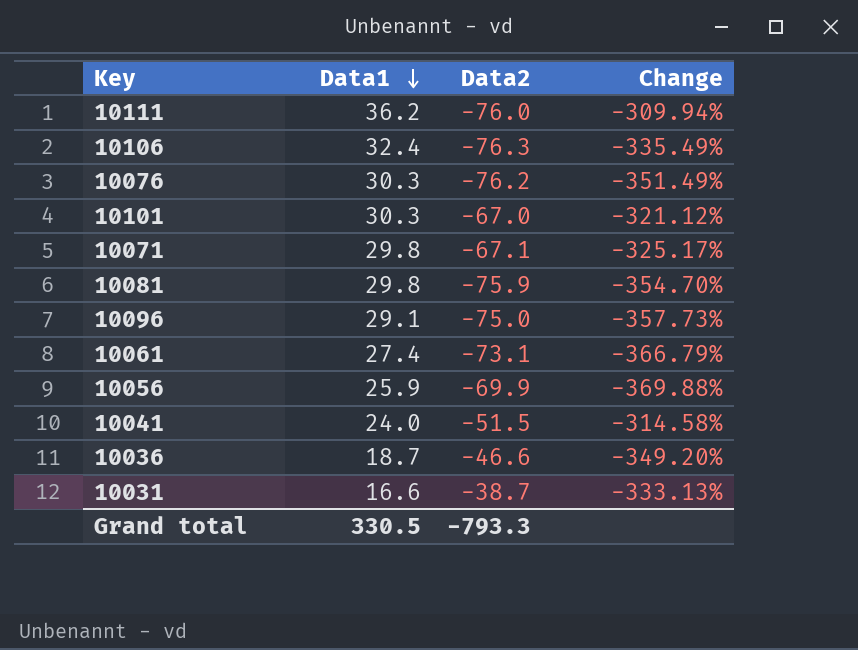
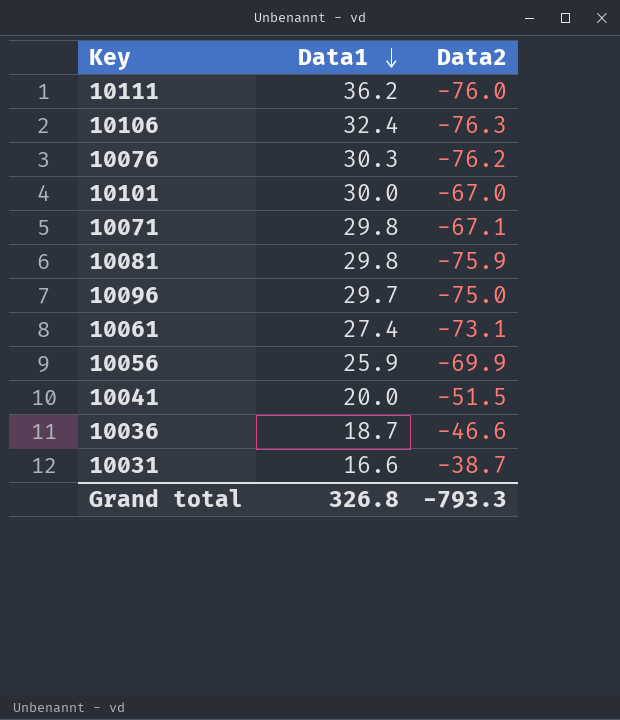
column Change | formula: ([Data2] - [Data1]) / [Data1] -> none
10101 | Data1: 30.3 -> 30.0
10096 | Data1: 29.1 -> 29.7
10041 | Data1: 24.0 -> 20.0
Grand total | Data1: 330.5 -> 326.8

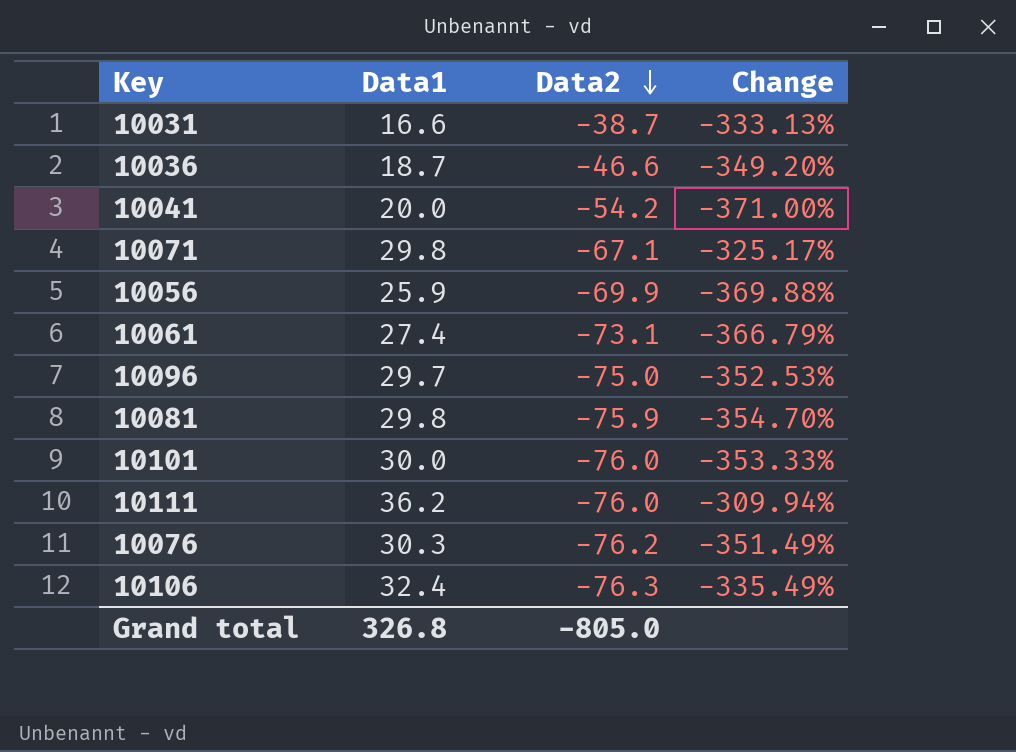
row order: Data1 descending -> Data2 descending
column Change | formula: none -> ([Data2] - [Data1]) / [Data1]
10041 | Data2: -51.5 -> -54.2
10101 | Data2: -67.0 -> -76.0
Grand total | Data2: -793.3 -> -805.0

